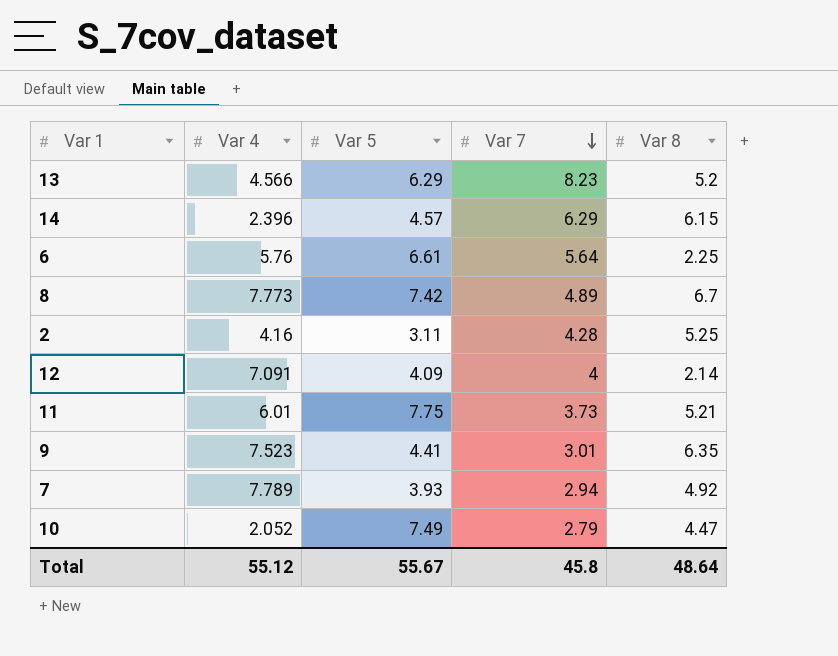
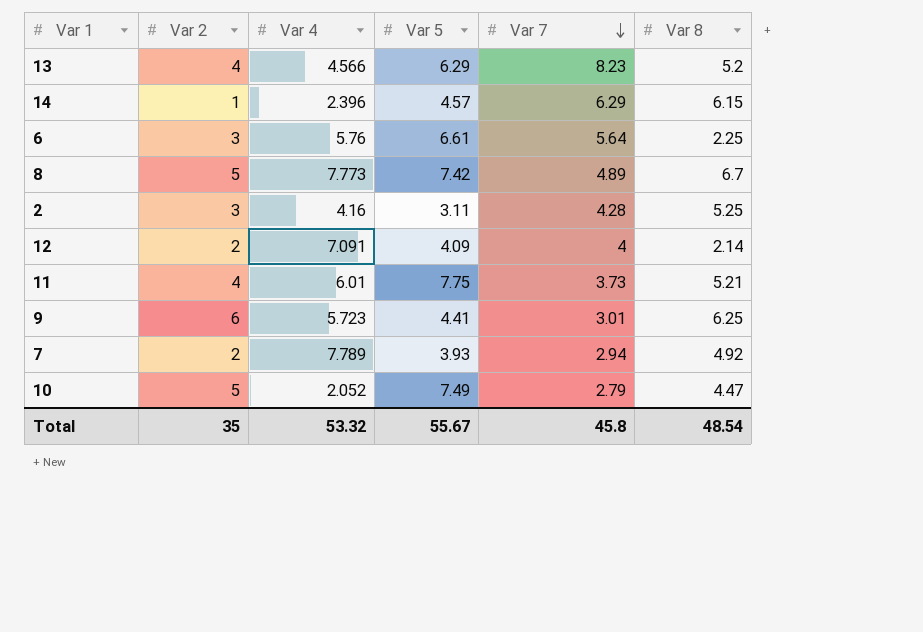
column Var 2 | position: none -> 2
9 | Var 4: 7.523 -> 5.723
9 | Var 8: 6.35 -> 6.25
Total | Var 4: 55.12 -> 53.32
Total | Var 8: 48.64 -> 48.54

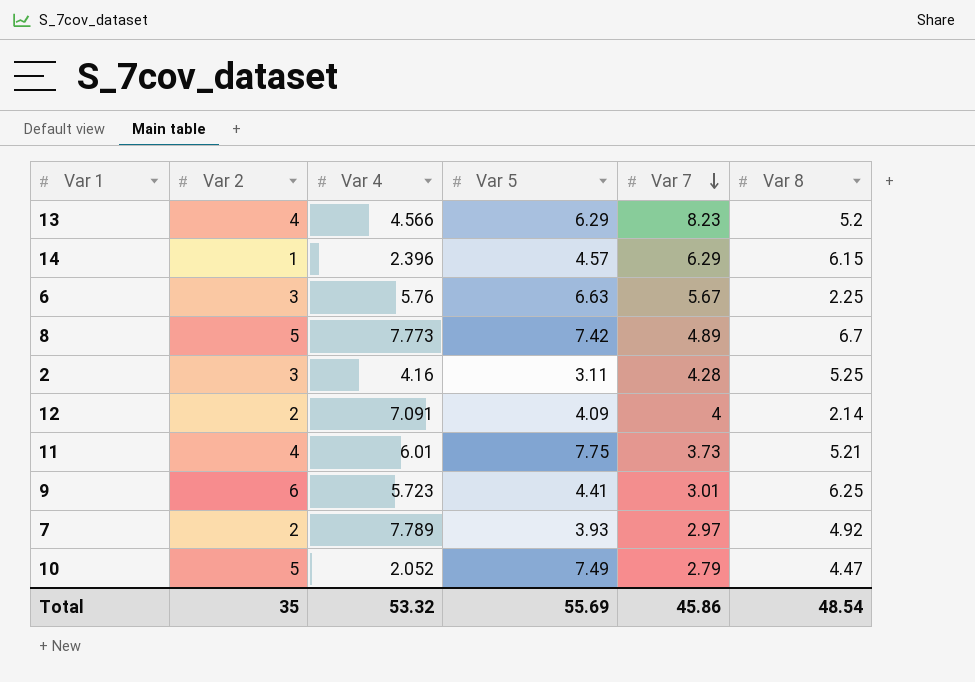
6 | Var 5: 6.61 -> 6.63
6 | Var 7: 5.64 -> 5.67
7 | Var 7: 2.94 -> 2.97
Total | Var 5: 55.67 -> 55.69
Total | Var 7: 45.8 -> 45.86

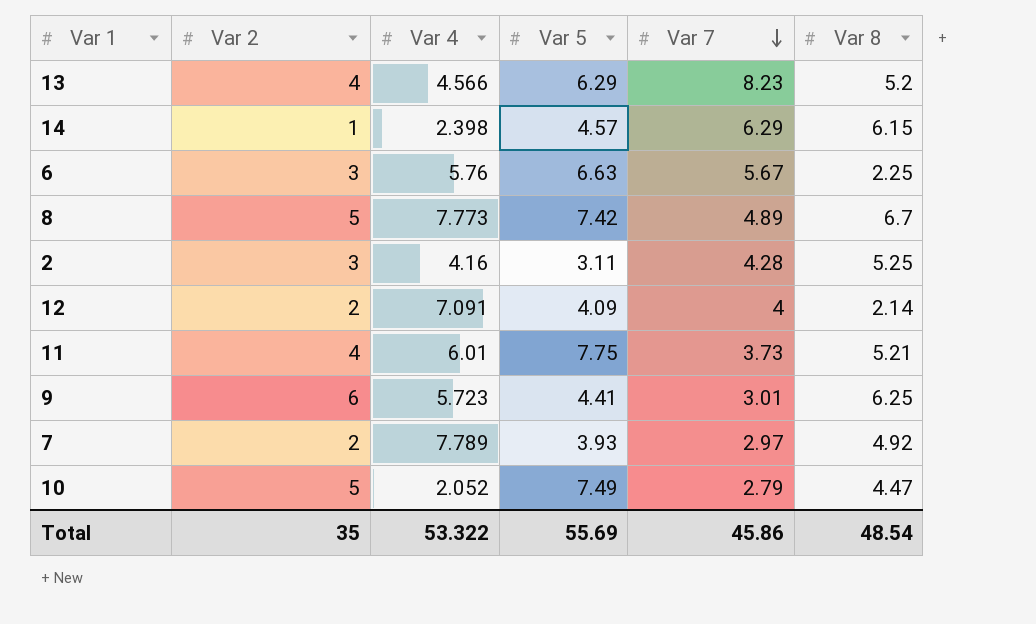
14 | Var 4: 2.396 -> 2.398
Total | Var 4: 53.32 -> 53.322

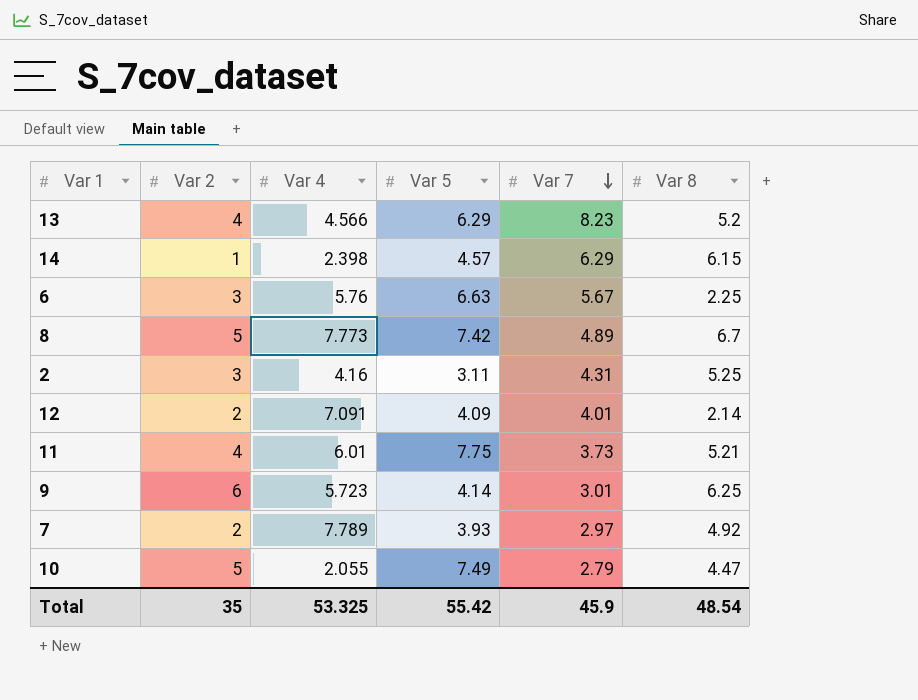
2 | Var 7: 4.28 -> 4.31
12 | Var 7: 4 -> 4.01
9 | Var 5: 4.41 -> 4.14
10 | Var 4: 2.052 -> 2.055
Total | Var 4: 53.322 -> 53.325
Total | Var 5: 55.69 -> 55.42
Total | Var 7: 45.86 -> 45.9

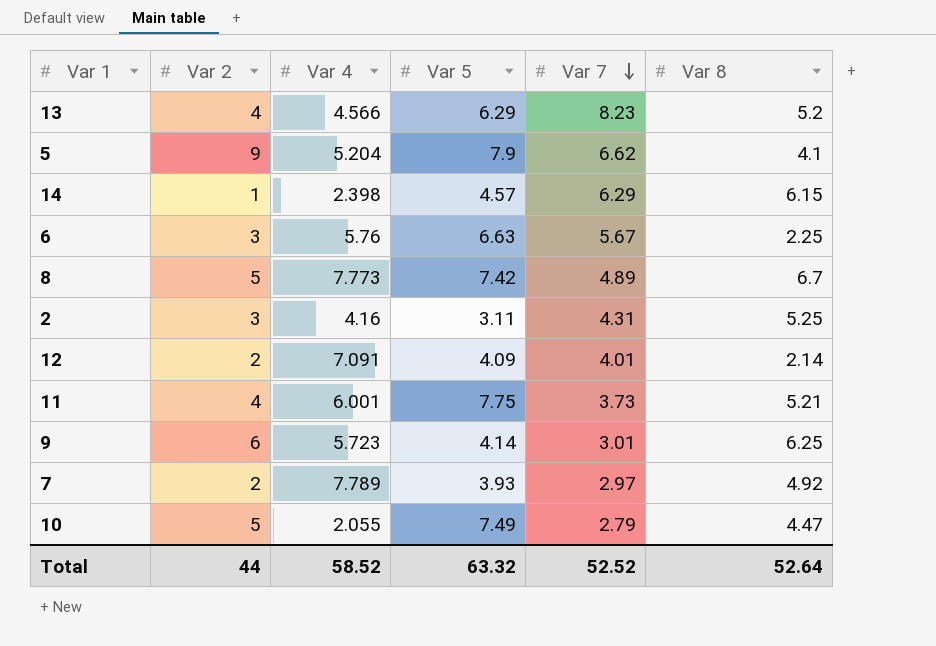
row 5: none -> 9 | 5.204 | 7.9 | 6.62 | 4.1
11 | Var 4: 6.01 -> 6.001
Total | Var 2: 35 -> 44
Total | Var 4: 53.325 -> 58.52
Total | Var 5: 55.42 -> 63.32
Total | Var 7: 45.9 -> 52.52
Total | Var 8: 48.54 -> 52.64

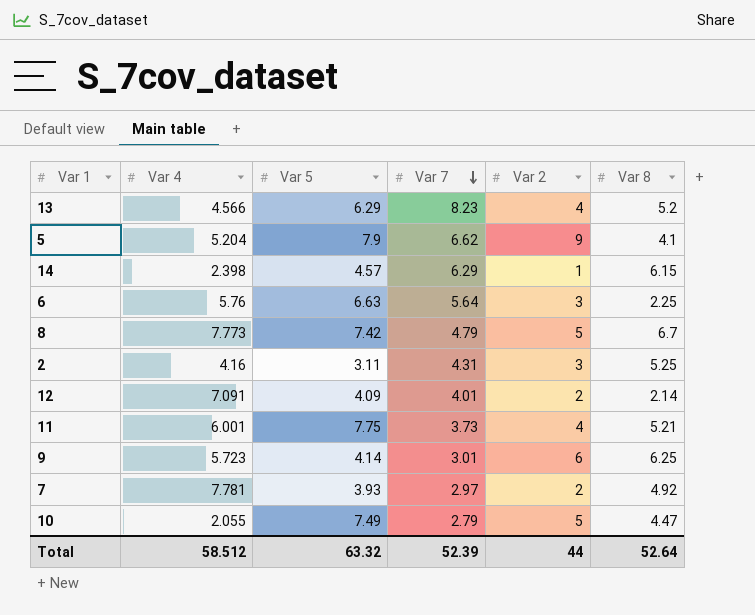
column Var 2 | position: 2 -> 5
6 | Var 7: 5.67 -> 5.64
8 | Var 7: 4.89 -> 4.79
7 | Var 4: 7.789 -> 7.781
Total | Var 4: 58.52 -> 58.512
Total | Var 7: 52.52 -> 52.39

